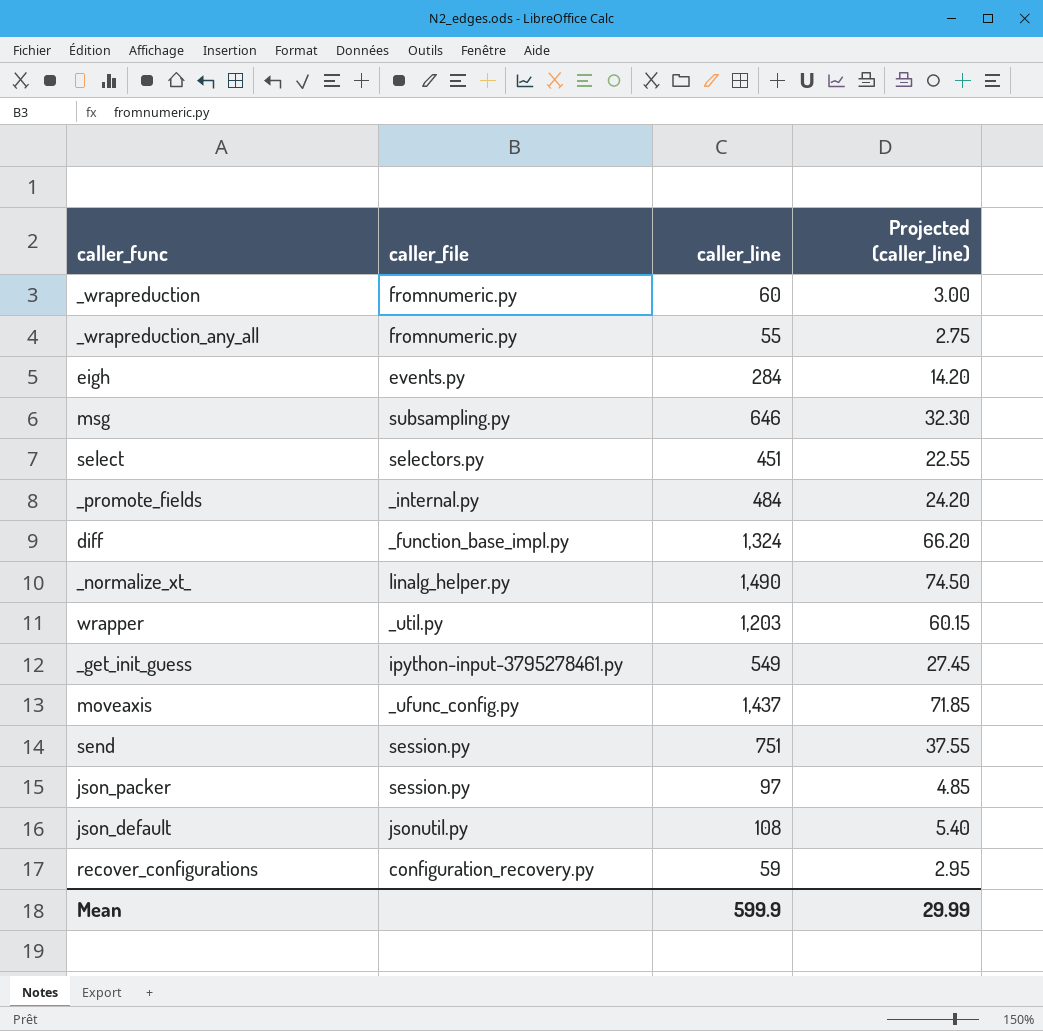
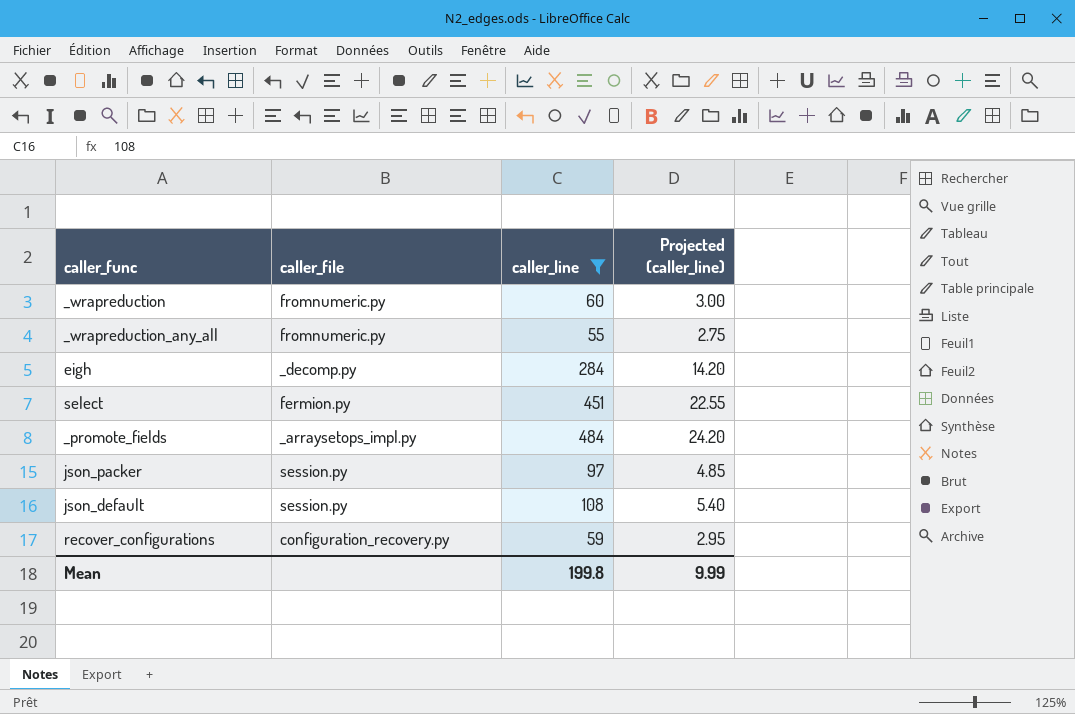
filter: none -> caller_line <= 484
eigh | caller_file: events.py -> _decomp.py
select | caller_file: selectors.py -> fermion.py
_promote_fields | caller_file: _internal.py -> _arraysetops_impl.py
json_default | caller_file: jsonutil.py -> session.py
Mean | caller_line: 599.9 -> 199.8
Mean | Projected (caller_line): 29.99 -> 9.99

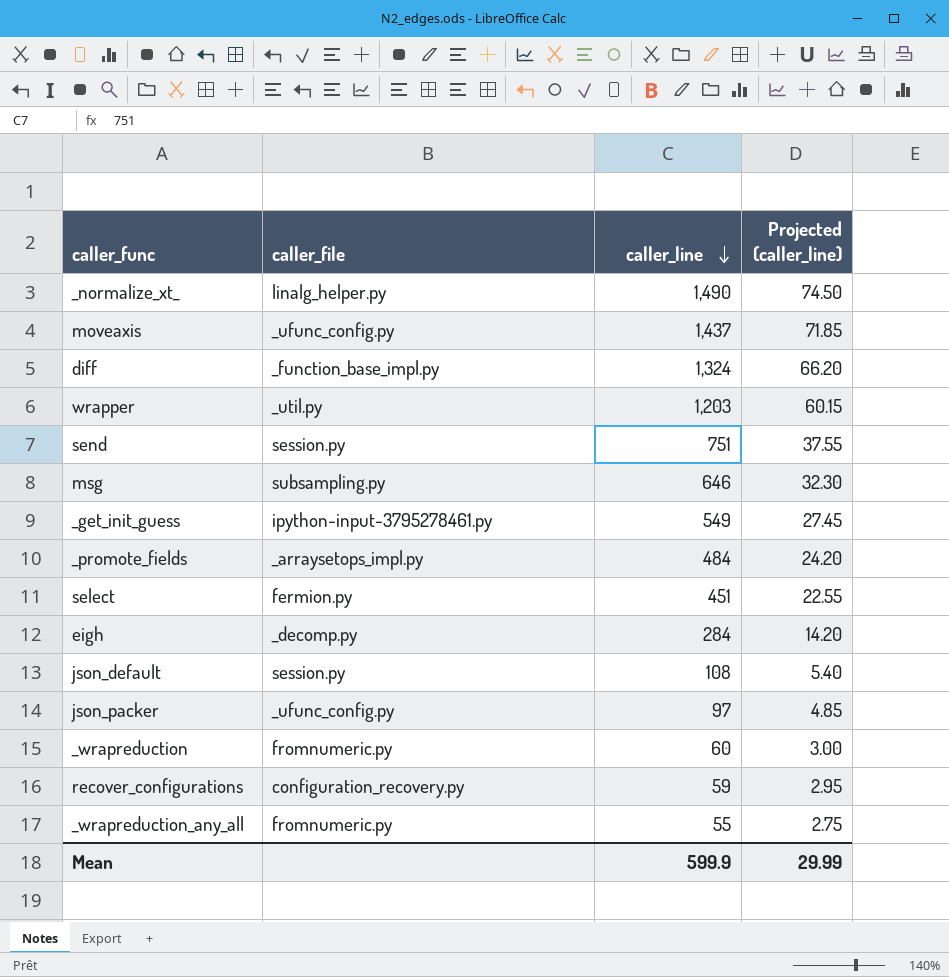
filter: caller_line <= 484 -> none
row order: none -> caller_line descending
json_packer | caller_file: session.py -> _ufunc_config.py
Mean | caller_line: 199.8 -> 599.9
Mean | Projected (caller_line): 9.99 -> 29.99

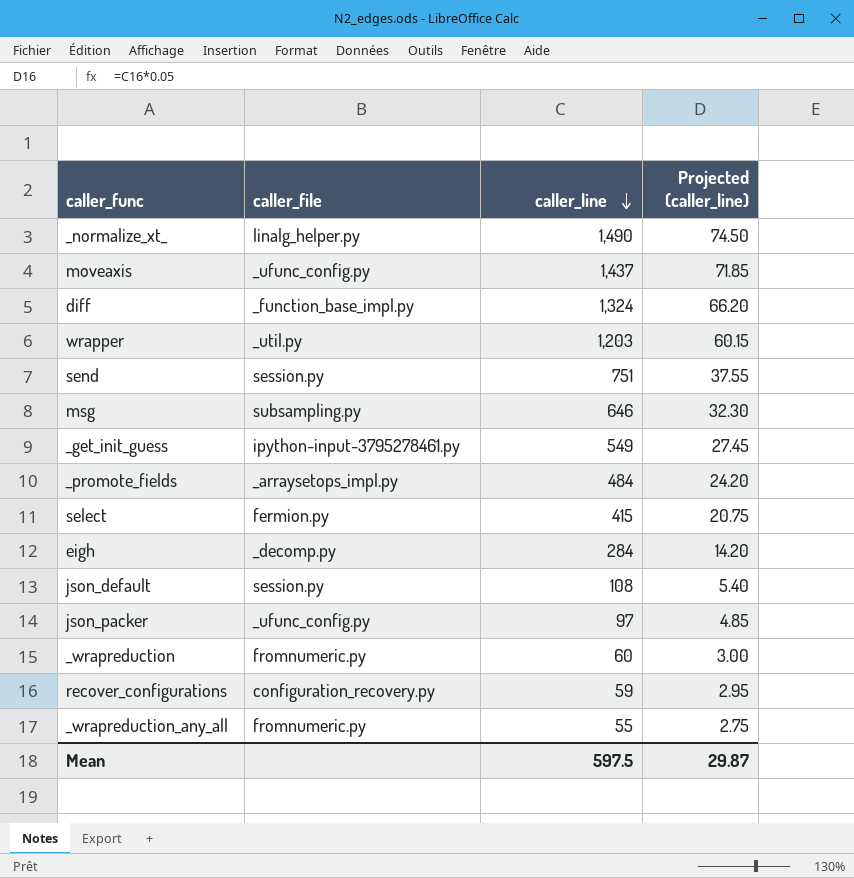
select | caller_line: 451 -> 415
select | Projected (caller_line): 22.55 -> 20.75
Mean | caller_line: 599.9 -> 597.5
Mean | Projected (caller_line): 29.99 -> 29.87

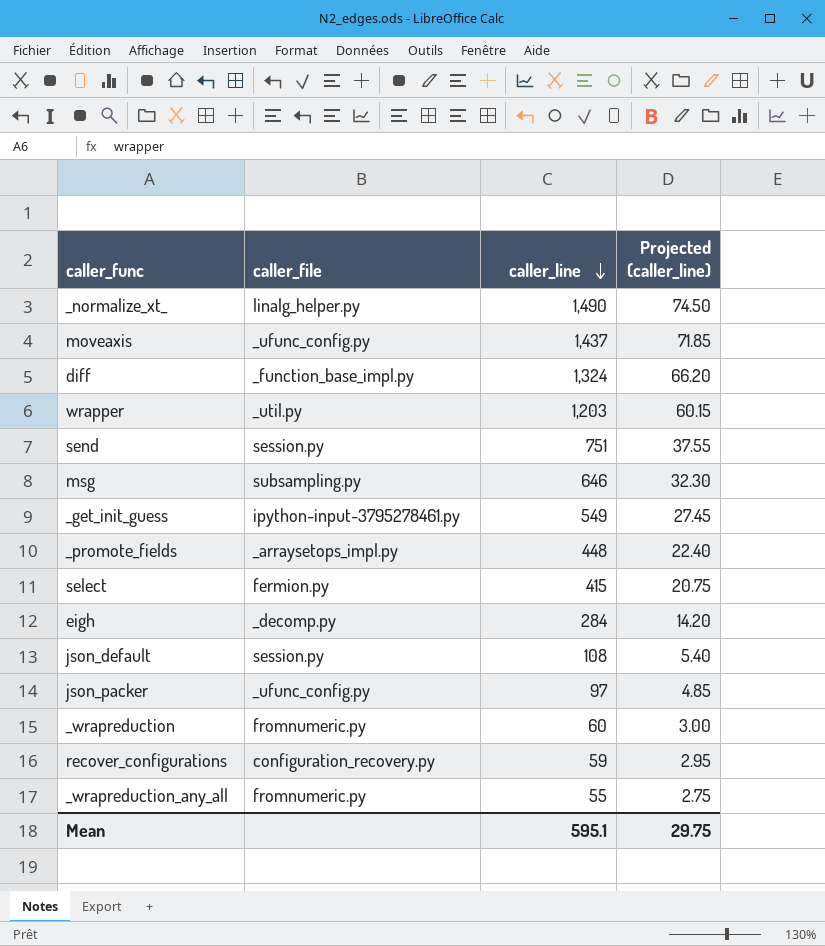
_promote_fields | caller_line: 484 -> 448
_promote_fields | Projected (caller_line): 24.20 -> 22.40
Mean | caller_line: 597.5 -> 595.1
Mean | Projected (caller_line): 29.87 -> 29.75

